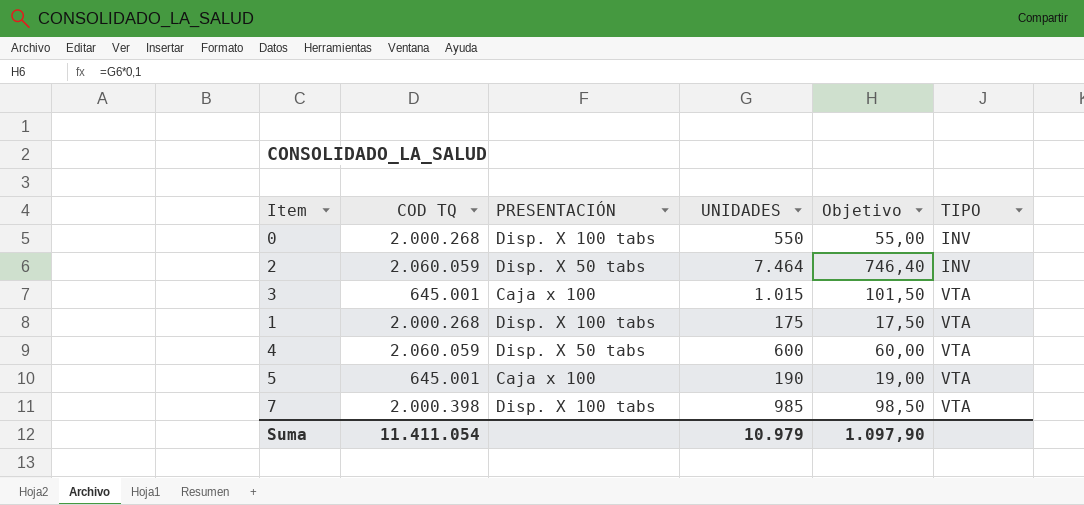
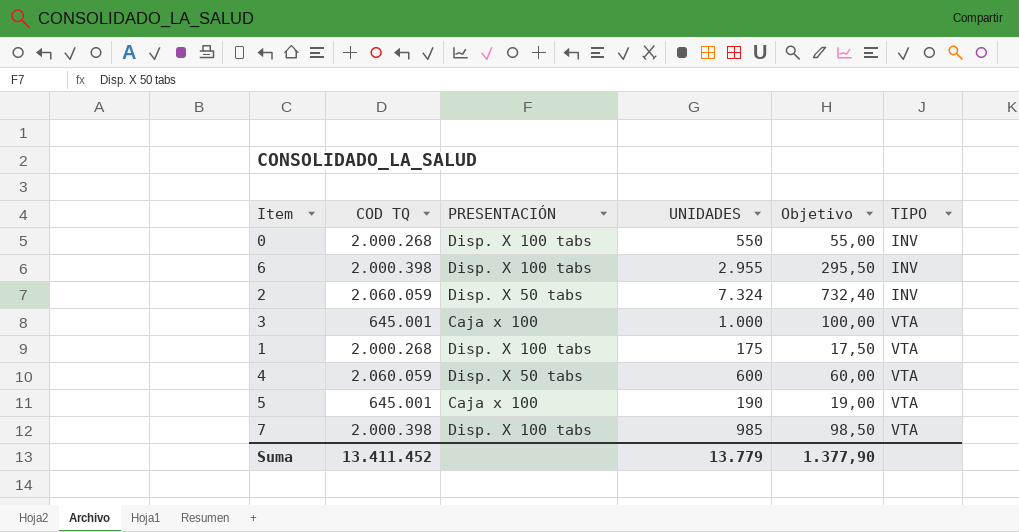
row 6: none -> 2.000.398 | Disp. X 100 tabs | 2.955 | 295,50 | INV
2 | UNIDADES: 7.464 -> 7.324
2 | Objetivo: 746,40 -> 732,40
3 | UNIDADES: 1.015 -> 1.000
3 | Objetivo: 101,50 -> 100,00
Suma | COD TQ: 11.411.054 -> 13.411.452
Suma | UNIDADES: 10.979 -> 13.779
Suma | Objetivo: 1.097,90 -> 1.377,90

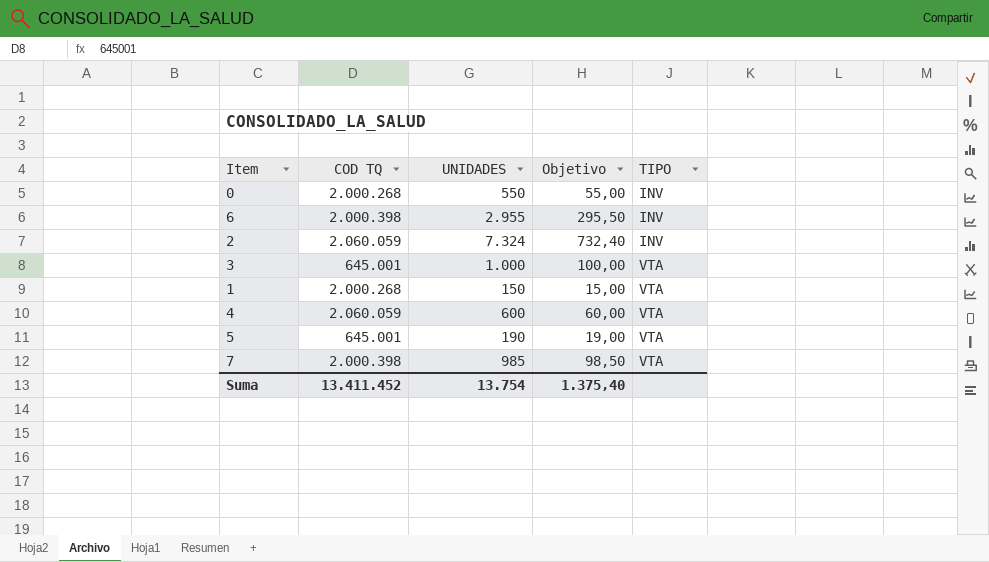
column PRESENTACIÓN | position: 3 -> none
1 | UNIDADES: 175 -> 150
1 | Objetivo: 17,50 -> 15,00
Suma | UNIDADES: 13.779 -> 13.754
Suma | Objetivo: 1.377,90 -> 1.375,40

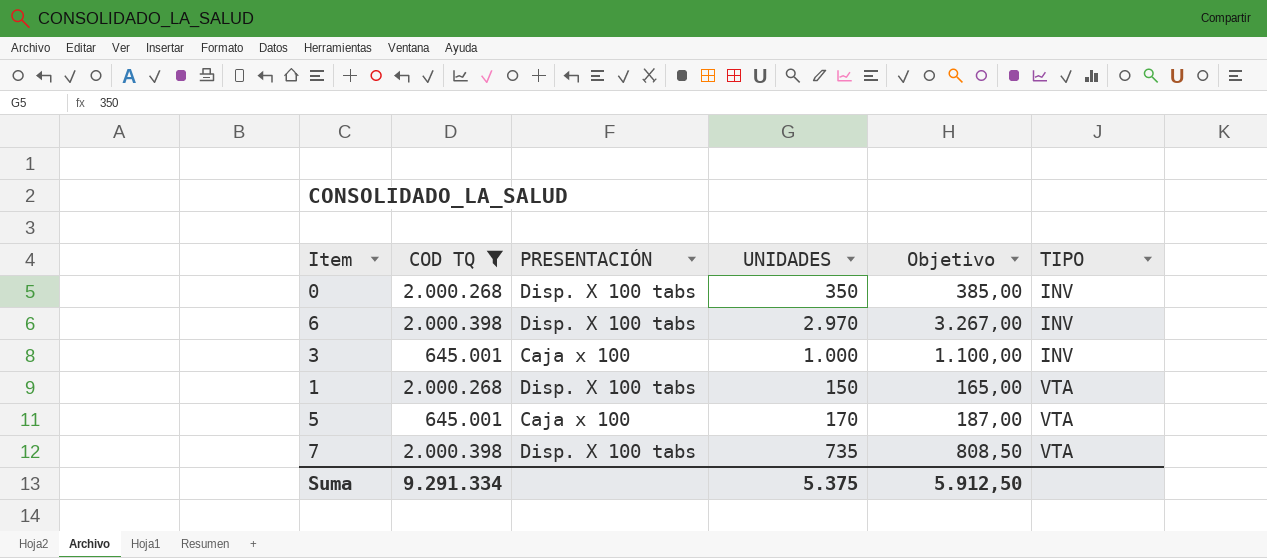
filter: none -> COD TQ != 2.060.059
column PRESENTACIÓN | position: none -> 3
column Objetivo | formula: [UNIDADES] * 0,1 -> [UNIDADES] * 1,1
0 | UNIDADES: 550 -> 350
6 | UNIDADES: 2.955 -> 2.970
3 | TIPO: VTA -> INV
5 | UNIDADES: 190 -> 170
7 | UNIDADES: 985 -> 735
Suma | COD TQ: 13.411.452 -> 9.291.334
Suma | UNIDADES: 13.754 -> 5.375
Suma | Objetivo: 1.375,40 -> 5.912,50

